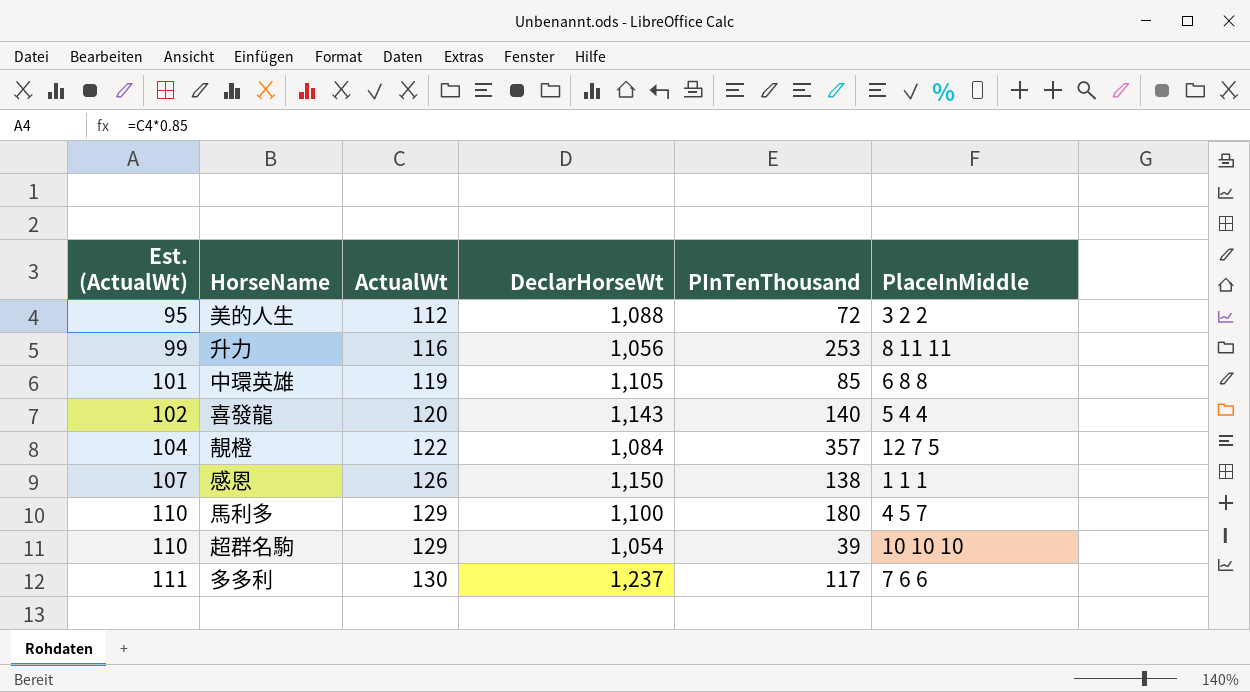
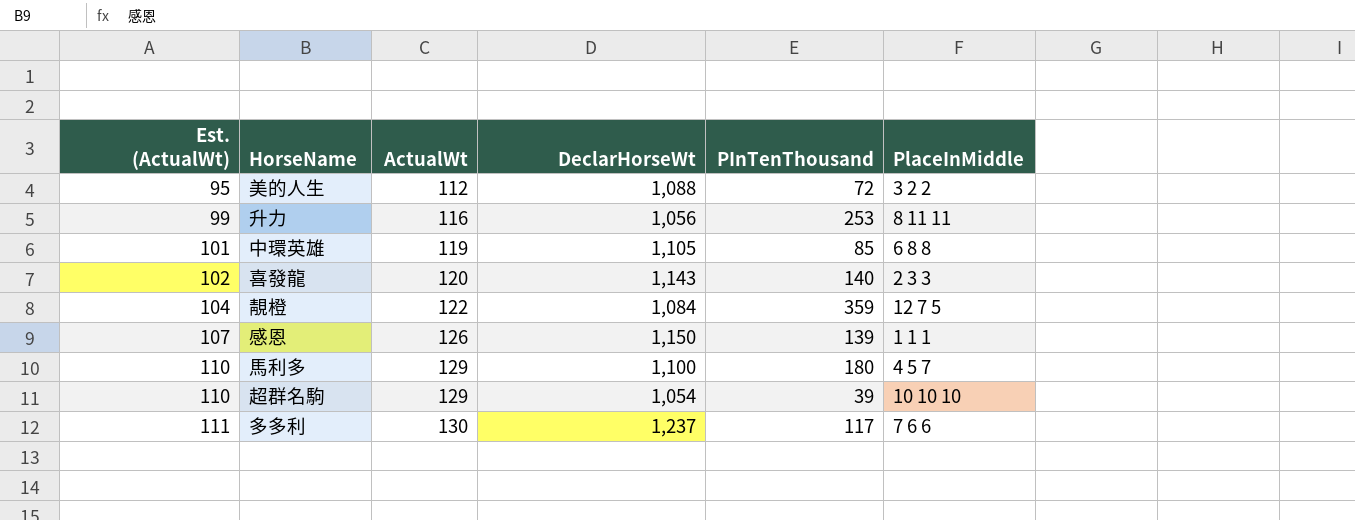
喜發龍 | PlaceInMiddle: 5 4 4 -> 2 3 3
靚橙 | PInTenThousand: 357 -> 359
感恩 | PInTenThousand: 138 -> 139

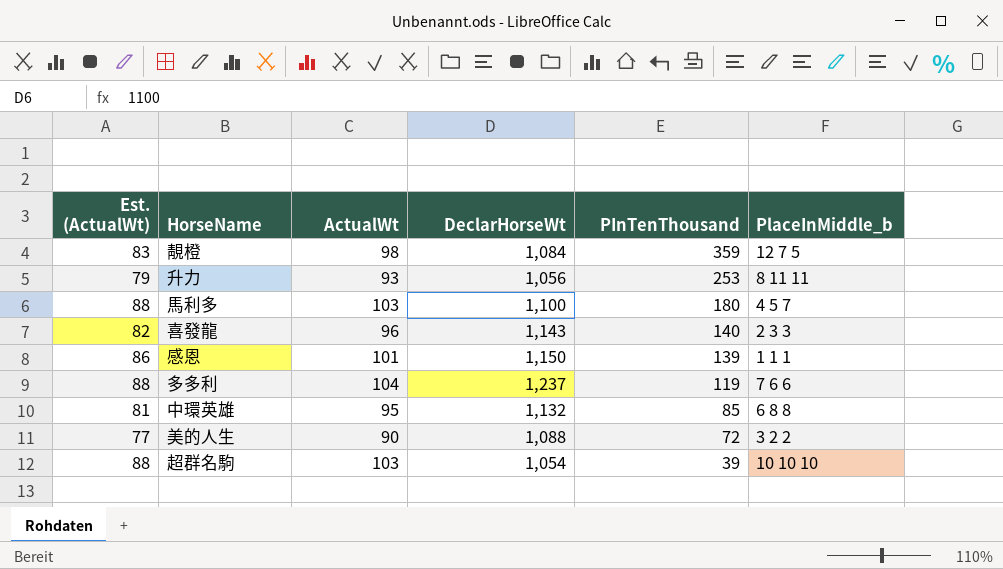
row order: Est. (ActualWt) ascending -> PInTenThousand descending
column name: PlaceInMiddle -> PlaceInMiddle_b
靚橙 | Est. (ActualWt): 104 -> 83
靚橙 | ActualWt: 122 -> 98
升力 | Est. (ActualWt): 99 -> 79
升力 | ActualWt: 116 -> 93
馬利多 | Est. (ActualWt): 110 -> 88
馬利多 | ActualWt: 129 -> 103
喜發龍 | Est. (ActualWt): 102 -> 82
喜發龍 | ActualWt: 120 -> 96
感恩 | Est. (ActualWt): 107 -> 86
感恩 | ActualWt: 126 -> 101
多多利 | Est. (ActualWt): 111 -> 88
多多利 | ActualWt: 130 -> 104
多多利 | PInTenThousand: 117 -> 119
中環英雄 | Est. (ActualWt): 101 -> 81
中環英雄 | ActualWt: 119 -> 95
中環英雄 | DeclarHorseWt: 1,105 -> 1,132
美的人生 | Est. (ActualWt): 95 -> 77
美的人生 | ActualWt: 112 -> 90
超群名駒 | Est. (ActualWt): 110 -> 88
超群名駒 | ActualWt: 129 -> 103

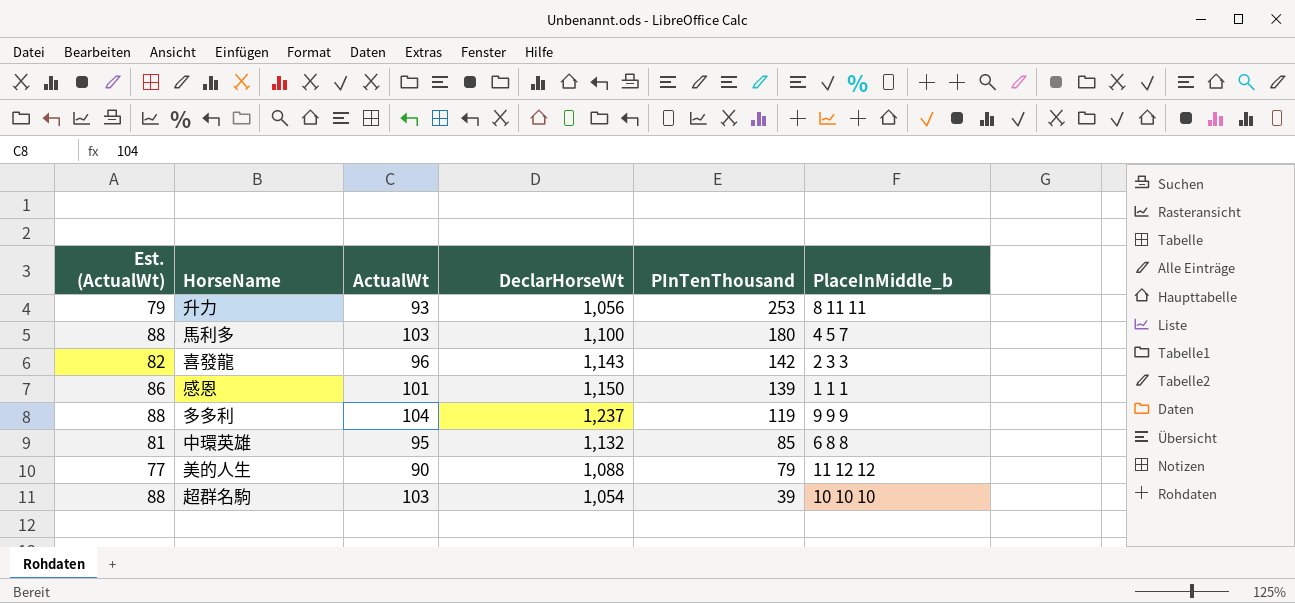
row 靚橙: 83 | 98 | 1,084 | 359 | 12 7 5 -> none
喜發龍 | PInTenThousand: 140 -> 142
多多利 | PlaceInMiddle_b: 7 6 6 -> 9 9 9
美的人生 | PInTenThousand: 72 -> 79
美的人生 | PlaceInMiddle_b: 3 2 2 -> 11 12 12

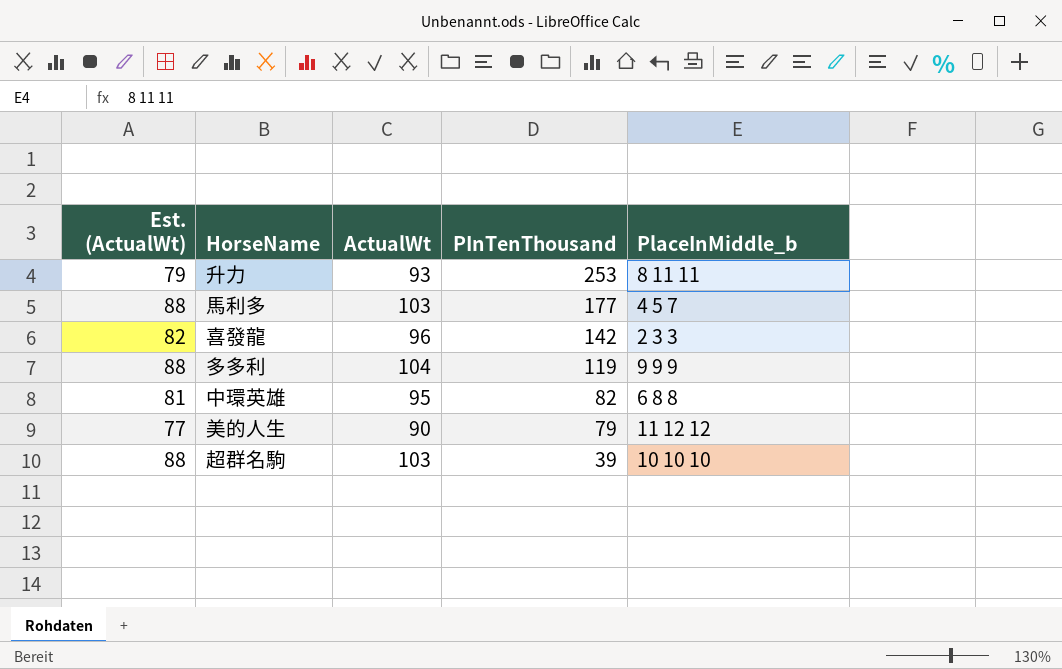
column DeclarHorseWt | position: 4 -> none
row 感恩: 86 | 101 | 1,150 | 139 | 1 1 1 -> none
馬利多 | PInTenThousand: 180 -> 177
中環英雄 | PInTenThousand: 85 -> 82

